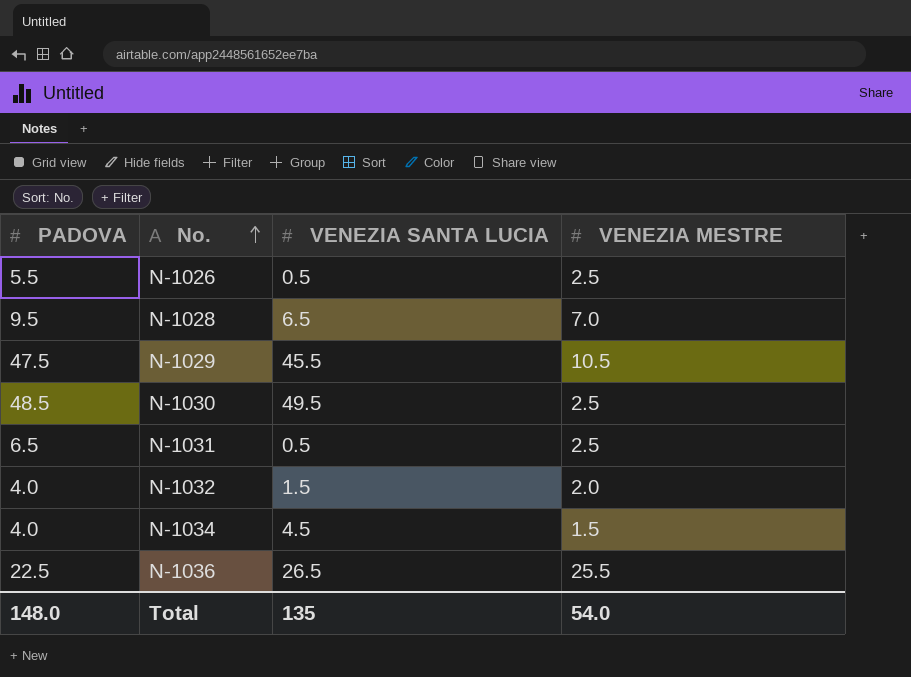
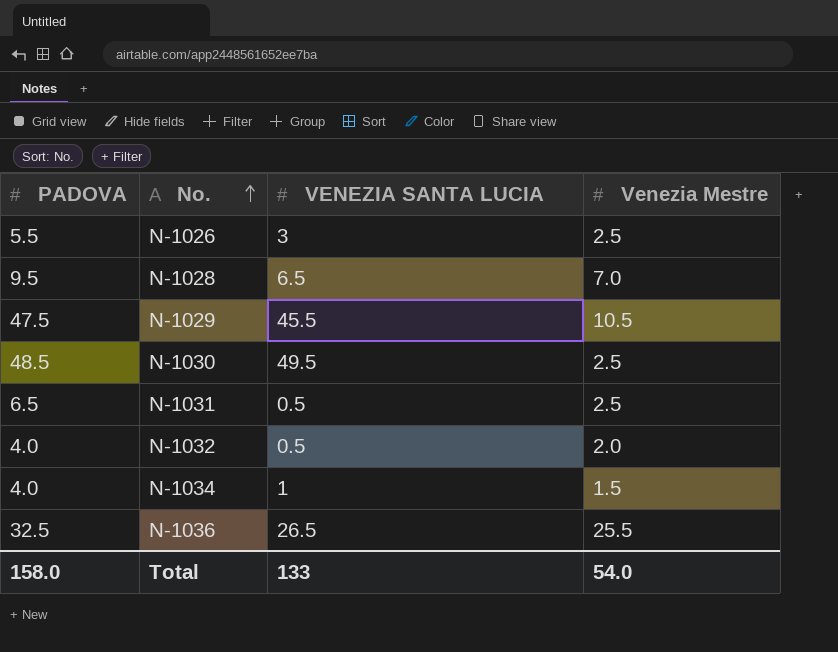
column name: VENEZIA MESTRE -> Venezia Mestre
N-1026 | VENEZIA SANTA LUCIA: 0.5 -> 3
N-1032 | VENEZIA SANTA LUCIA: 1.5 -> 0.5
N-1034 | VENEZIA SANTA LUCIA: 4.5 -> 1
N-1036 | PADOVA: 22.5 -> 32.5
Total | PADOVA: 148.0 -> 158.0
Total | VENEZIA SANTA LUCIA: 135 -> 133

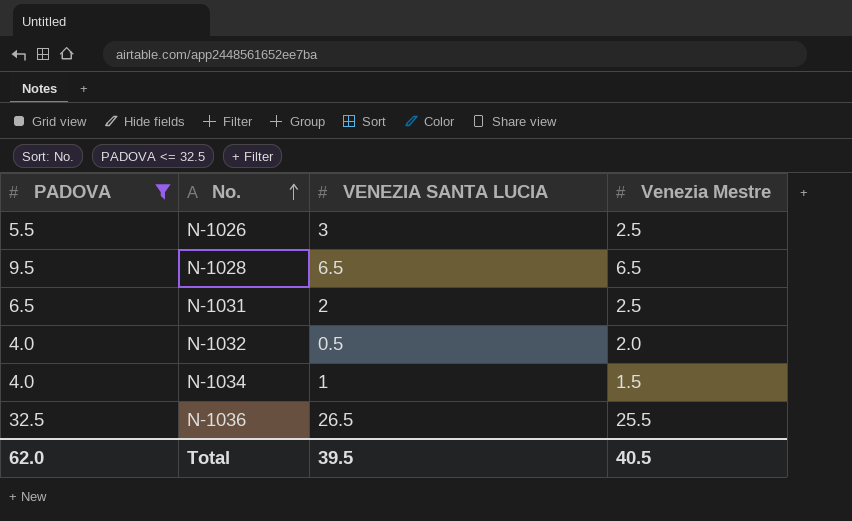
filter: none -> PADOVA <= 32.5
N-1028 | Venezia Mestre: 7.0 -> 6.5
N-1031 | VENEZIA SANTA LUCIA: 0.5 -> 2
Total | PADOVA: 158.0 -> 62.0
Total | VENEZIA SANTA LUCIA: 133 -> 39.5
Total | Venezia Mestre: 54.0 -> 40.5

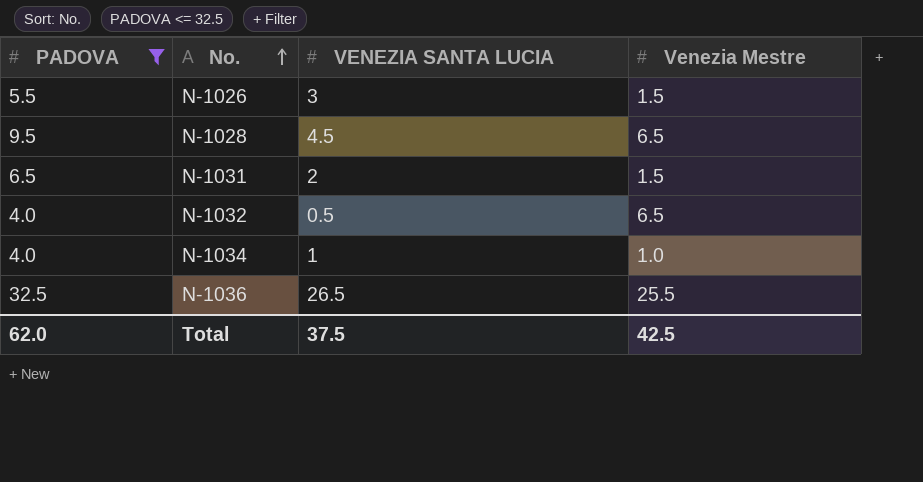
N-1026 | Venezia Mestre: 2.5 -> 1.5
N-1028 | VENEZIA SANTA LUCIA: 6.5 -> 4.5
N-1031 | Venezia Mestre: 2.5 -> 1.5
N-1032 | Venezia Mestre: 2.0 -> 6.5
N-1034 | Venezia Mestre: 1.5 -> 1.0
Total | VENEZIA SANTA LUCIA: 39.5 -> 37.5
Total | Venezia Mestre: 40.5 -> 42.5

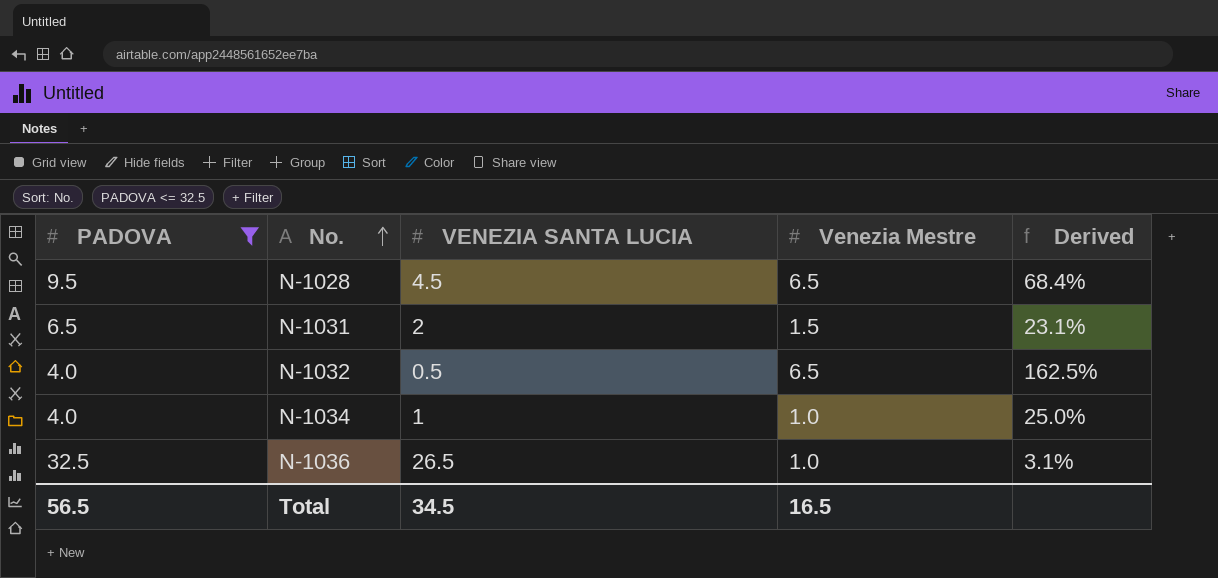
column Derived | formula: none -> [Venezia Mestre] / [PADOVA]
row N-1026: 5.5 | 3 | 1.5 -> none
N-1036 | Venezia Mestre: 25.5 -> 1.0
Total | PADOVA: 62.0 -> 56.5
Total | VENEZIA SANTA LUCIA: 37.5 -> 34.5
Total | Venezia Mestre: 42.5 -> 16.5

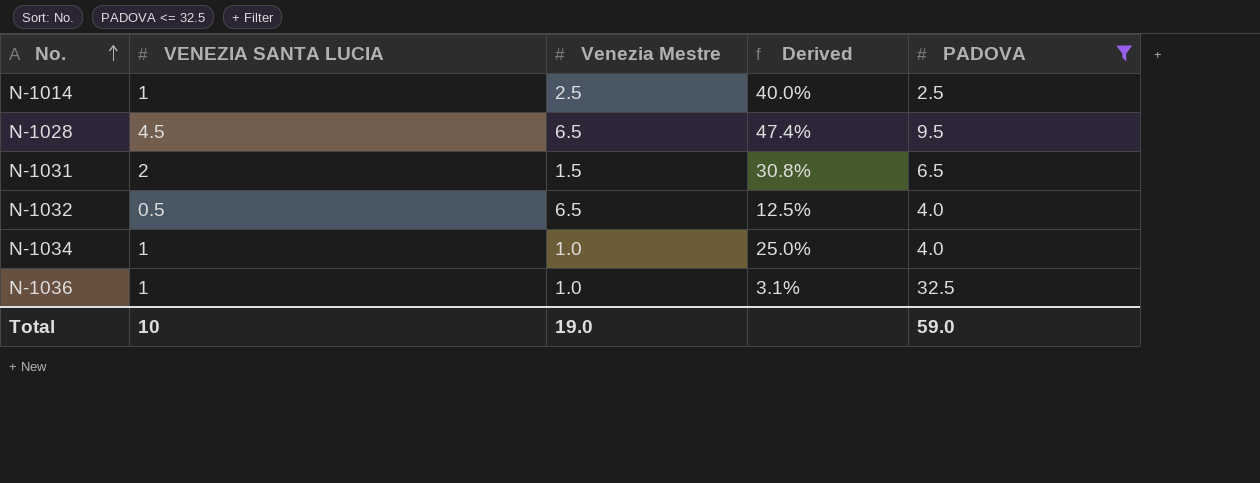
column Derived | formula: [Venezia Mestre] / [PADOVA] -> [VENEZIA SANTA LUCIA] / [PADOVA]
column PADOVA | position: 1 -> 5
row N-1014: none -> 1 | 2.5 | 40.0% | 2.5
N-1036 | VENEZIA SANTA LUCIA: 26.5 -> 1
Total | VENEZIA SANTA LUCIA: 34.5 -> 10
Total | Venezia Mestre: 16.5 -> 19.0
Total | PADOVA: 56.5 -> 59.0

